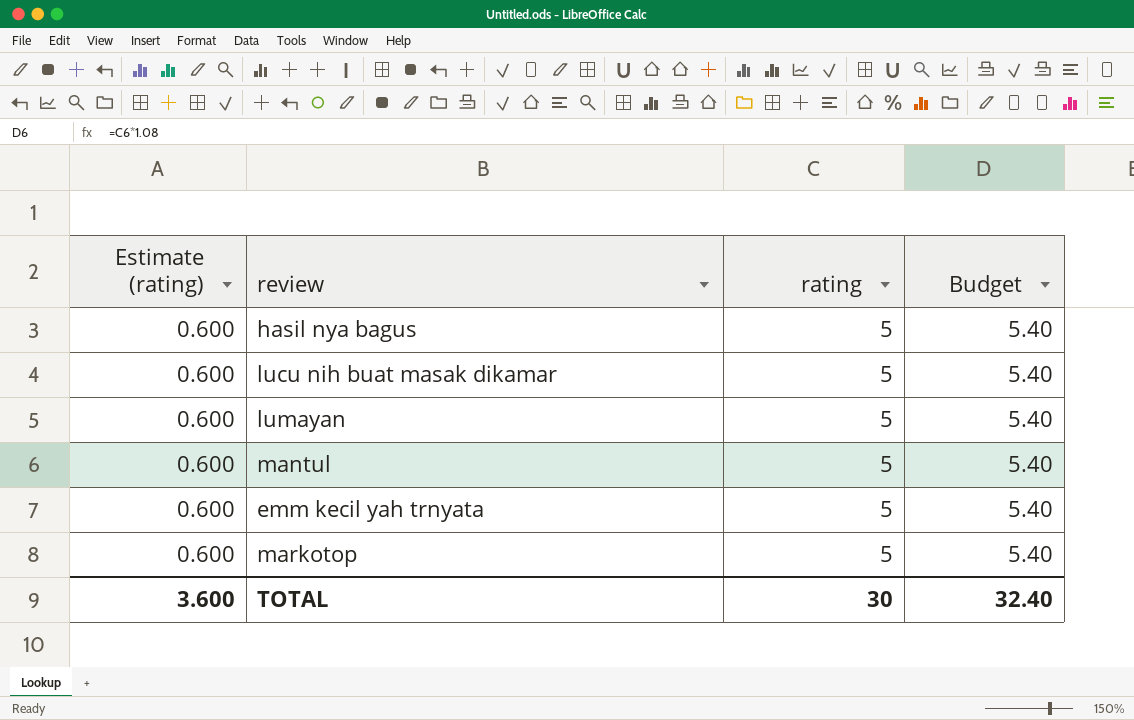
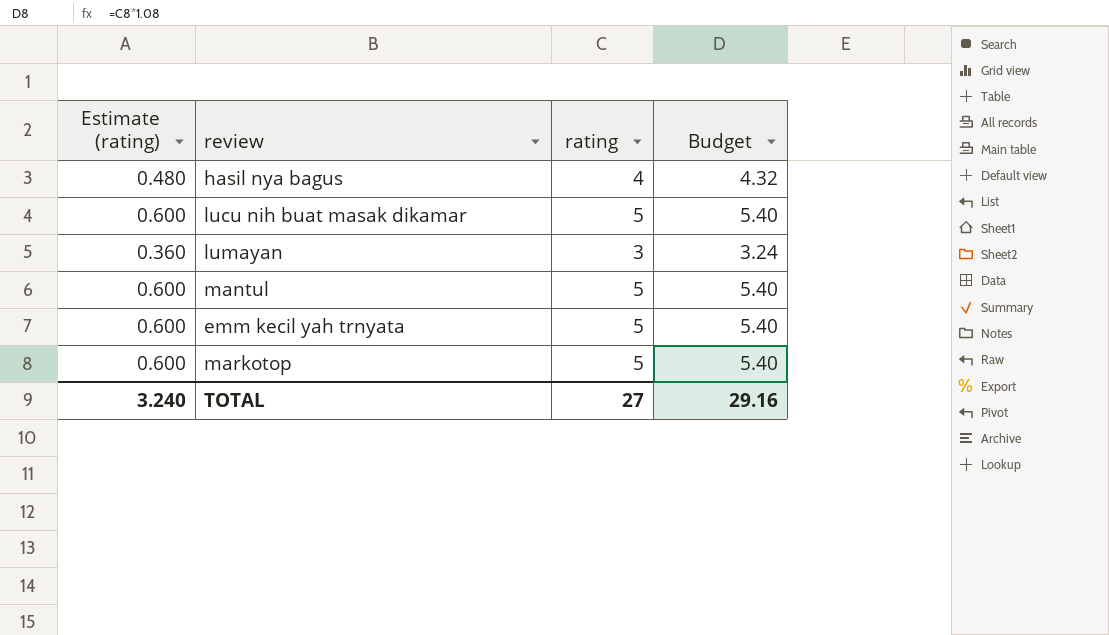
hasil nya bagus | Estimate (rating): 0.600 -> 0.480
hasil nya bagus | rating: 5 -> 4
hasil nya bagus | Budget: 5.40 -> 4.32
lumayan | Estimate (rating): 0.600 -> 0.360
lumayan | rating: 5 -> 3
lumayan | Budget: 5.40 -> 3.24
TOTAL | Estimate (rating): 3.600 -> 3.240
TOTAL | rating: 30 -> 27
TOTAL | Budget: 32.40 -> 29.16

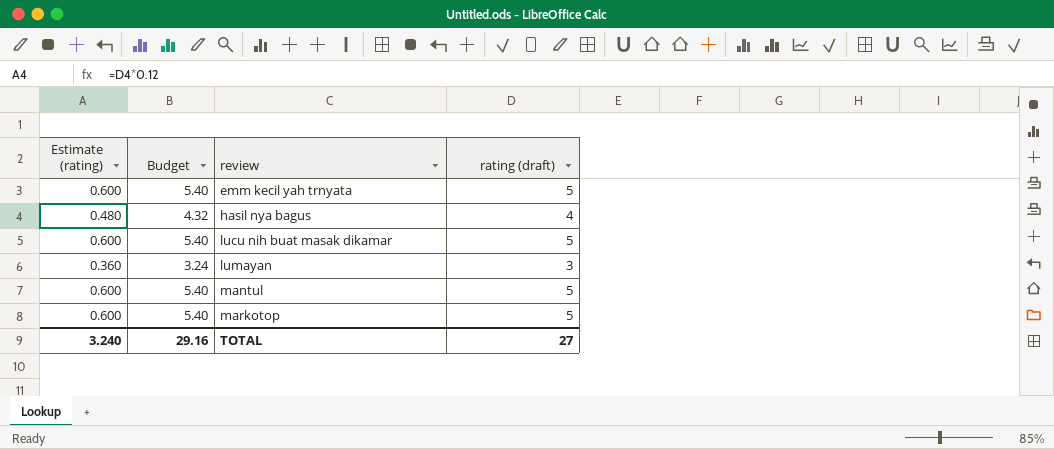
row order: none -> review ascending
column Budget | position: 4 -> 2
column name: rating -> rating (draft)

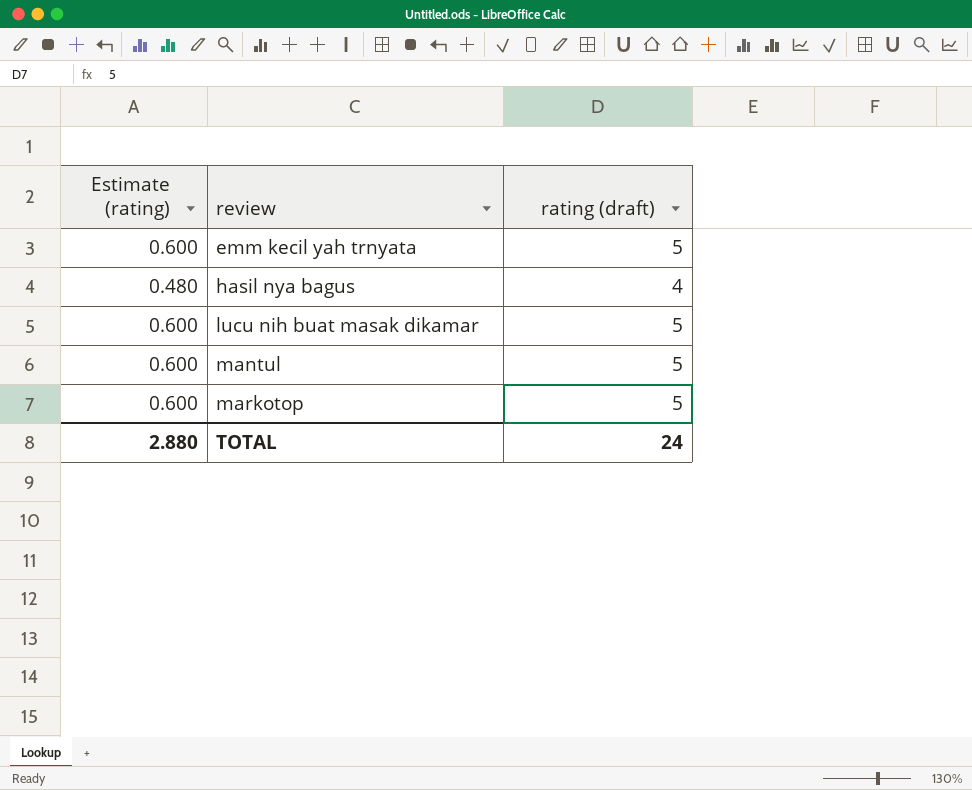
column Budget | formula: [rating (draft)] * 1.08 -> none
row lumayan: 0.360 | 3.24 | 3 -> none
TOTAL | Estimate (rating): 3.240 -> 2.880
TOTAL | rating (draft): 27 -> 24

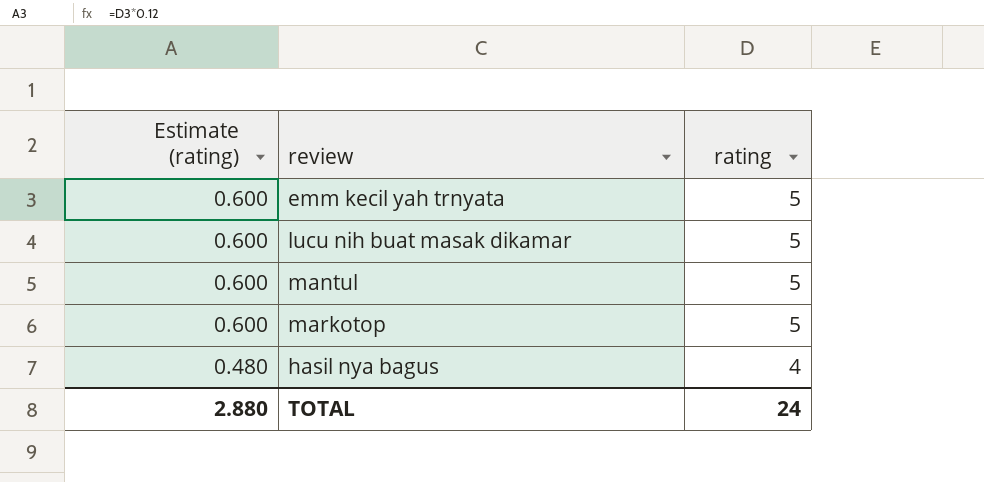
row order: review ascending -> Estimate (rating) descending
column name: rating (draft) -> rating

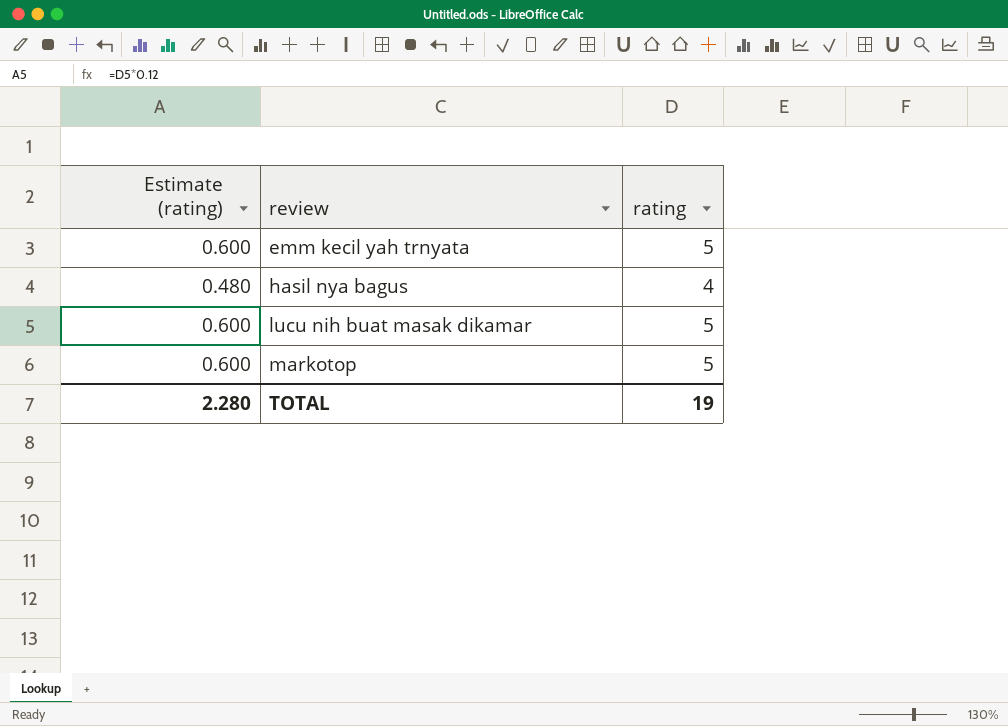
row order: Estimate (rating) descending -> review ascending
row mantul: 0.600 | 5 -> none
TOTAL | Estimate (rating): 2.880 -> 2.280
TOTAL | rating: 24 -> 19

